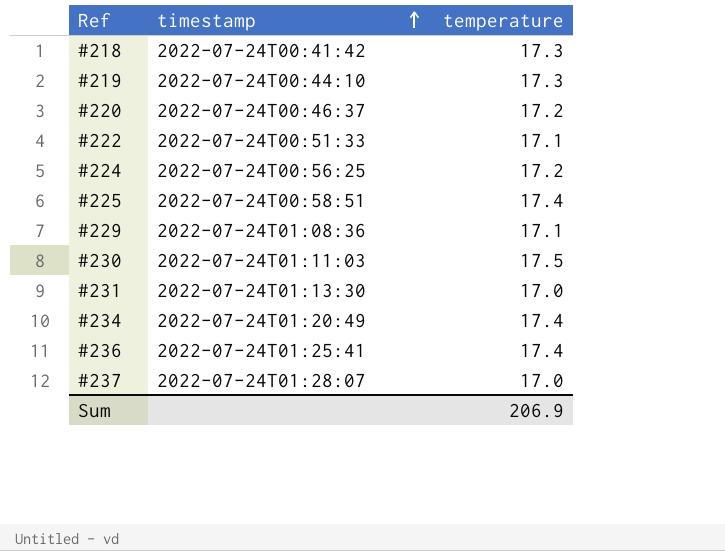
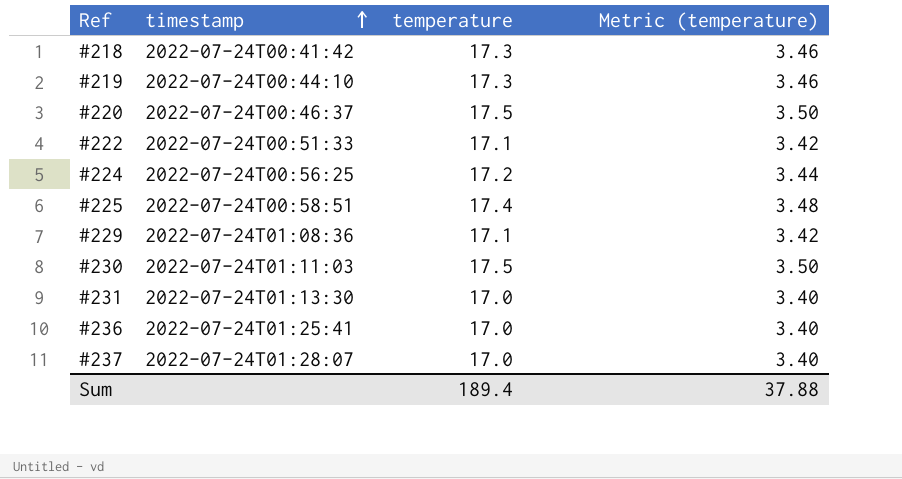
column Metric (temperature) | formula: none -> [temperature] * 0.2
row #234: 2022-07-24T01:20:49 | 17.4 -> none
#220 | temperature: 17.2 -> 17.5
#236 | temperature: 17.4 -> 17.0
Sum | temperature: 206.9 -> 189.4

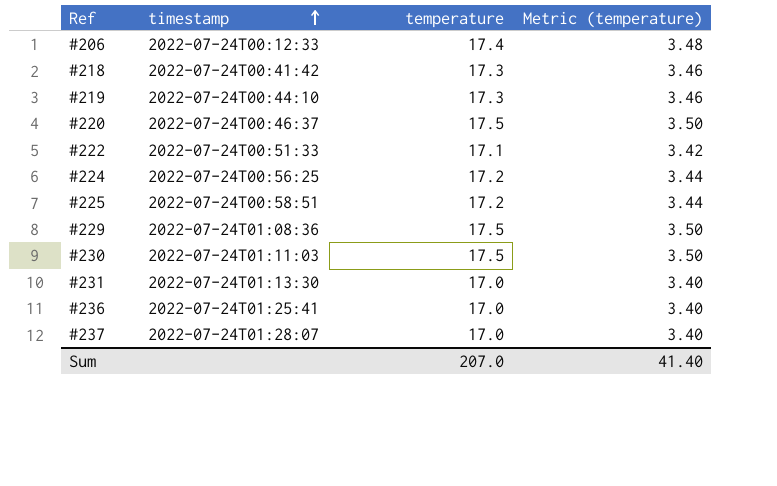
row #206: none -> 2022-07-24T00:12:33 | 17.4 | 3.48
#225 | temperature: 17.4 -> 17.2
#225 | Metric (temperature): 3.48 -> 3.44
#229 | temperature: 17.1 -> 17.5
#229 | Metric (temperature): 3.42 -> 3.50
Sum | temperature: 189.4 -> 207.0
Sum | Metric (temperature): 37.88 -> 41.40

